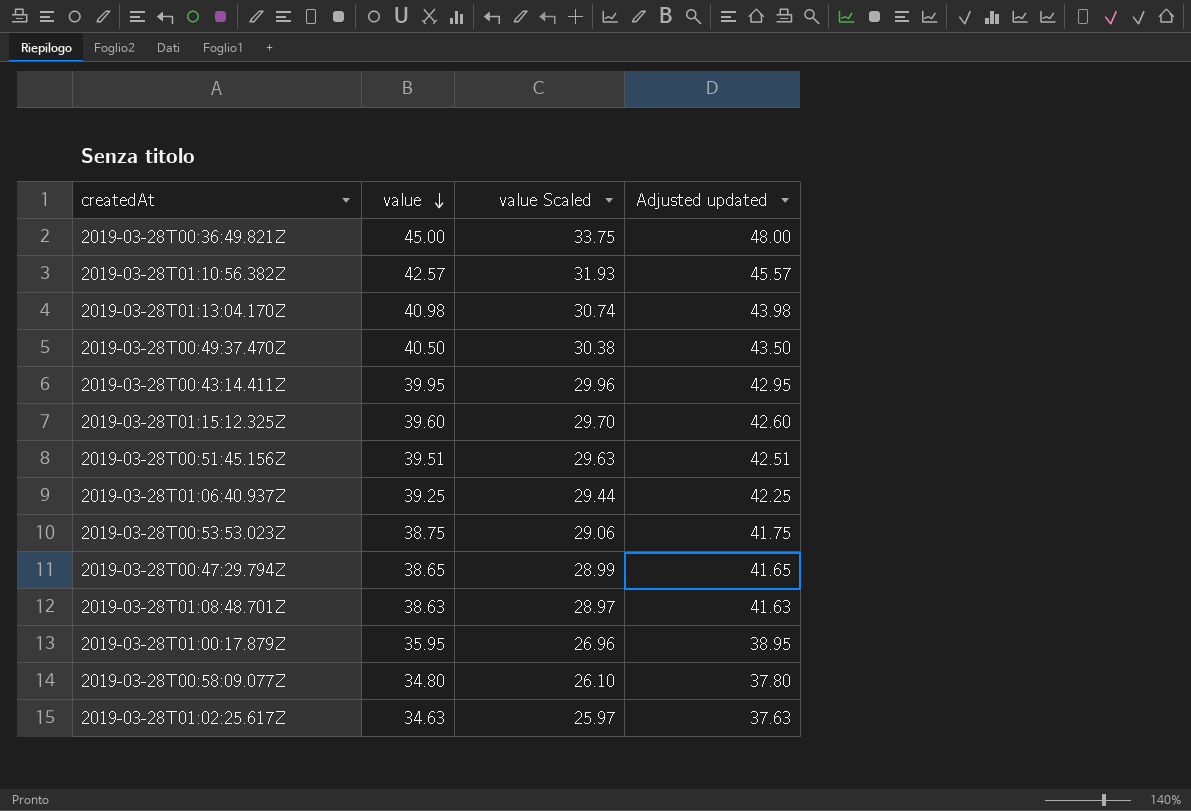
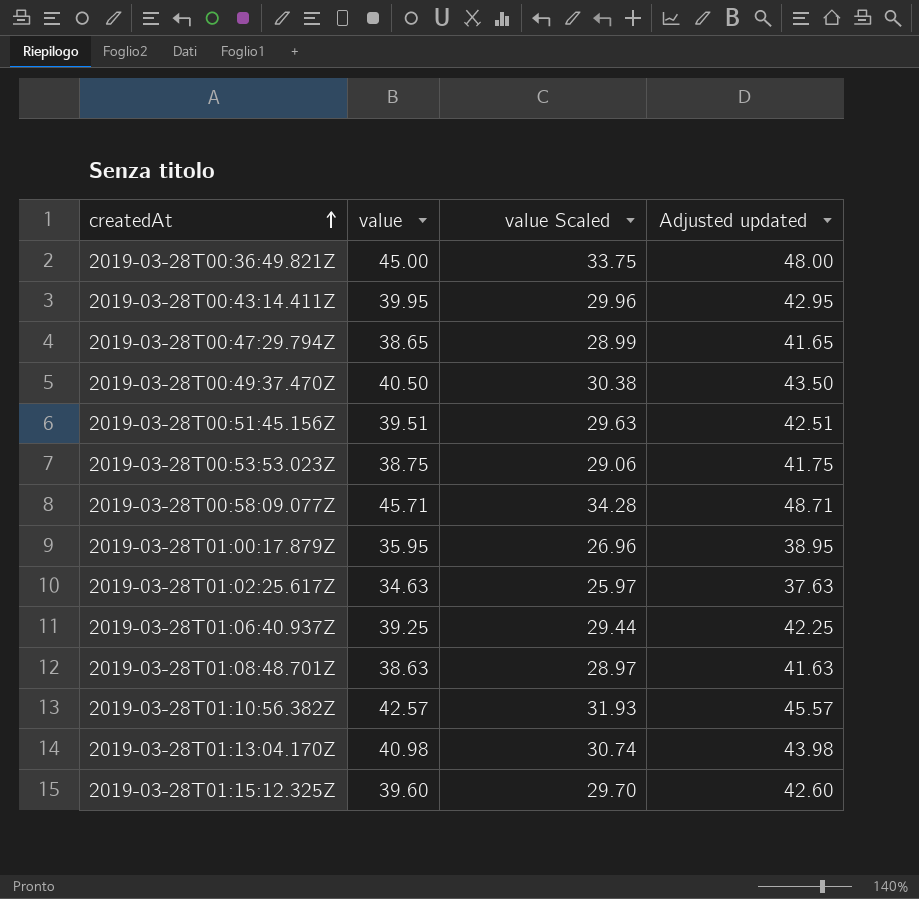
row order: value descending -> createdAt ascending
2019-03-28T00:58:09.077Z | value: 34.80 -> 45.71
2019-03-28T00:58:09.077Z | value Scaled: 26.10 -> 34.28
2019-03-28T00:58:09.077Z | Adjusted updated: 37.80 -> 48.71

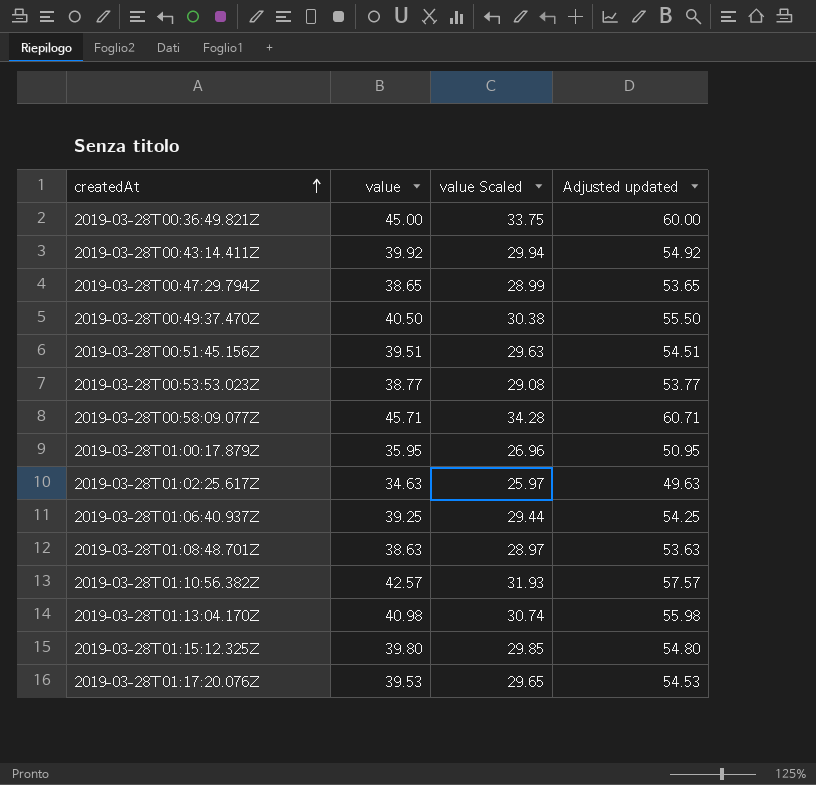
column Adjusted updated | formula: [value] + 3 -> [value] + 15
2019-03-28T00:43:14.411Z | value: 39.95 -> 39.92
2019-03-28T00:43:14.411Z | value Scaled: 29.96 -> 29.94
2019-03-28T00:53:53.023Z | value: 38.75 -> 38.77
2019-03-28T00:53:53.023Z | value Scaled: 29.06 -> 29.08
2019-03-28T01:15:12.325Z | value: 39.60 -> 39.80
2019-03-28T01:15:12.325Z | value Scaled: 29.70 -> 29.85
row 2019-03-28T01:17:20.076Z: none -> 39.53 | 29.65 | 54.53

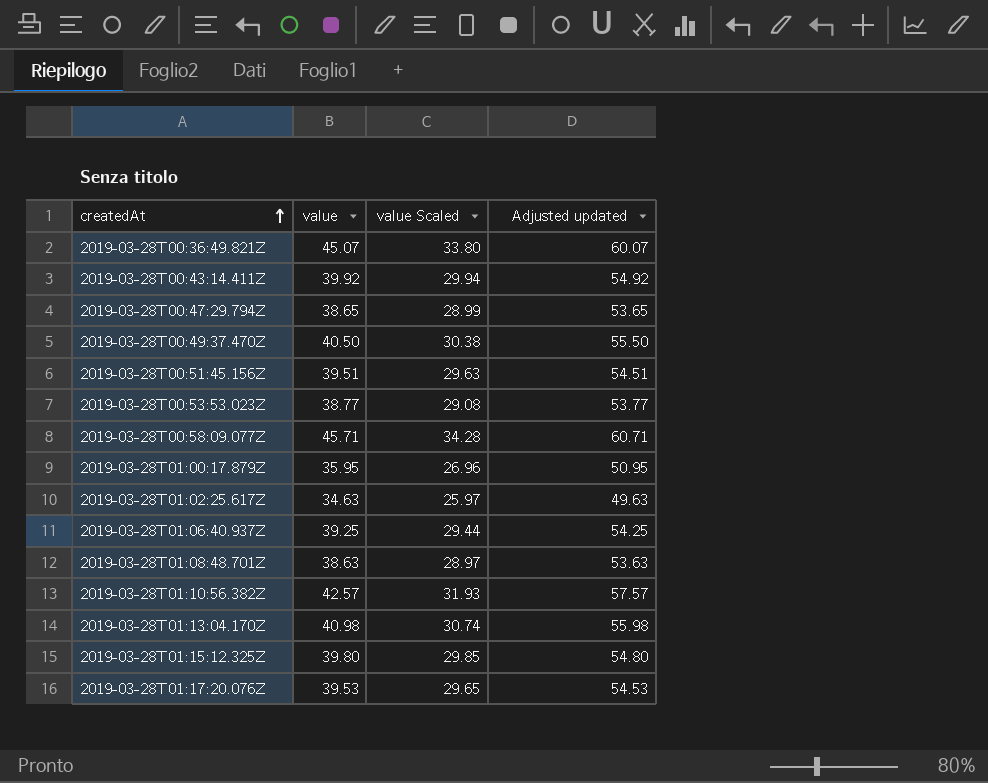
2019-03-28T00:36:49.821Z | value: 45.00 -> 45.07
2019-03-28T00:36:49.821Z | value Scaled: 33.75 -> 33.80
2019-03-28T00:36:49.821Z | Adjusted updated: 60.00 -> 60.07

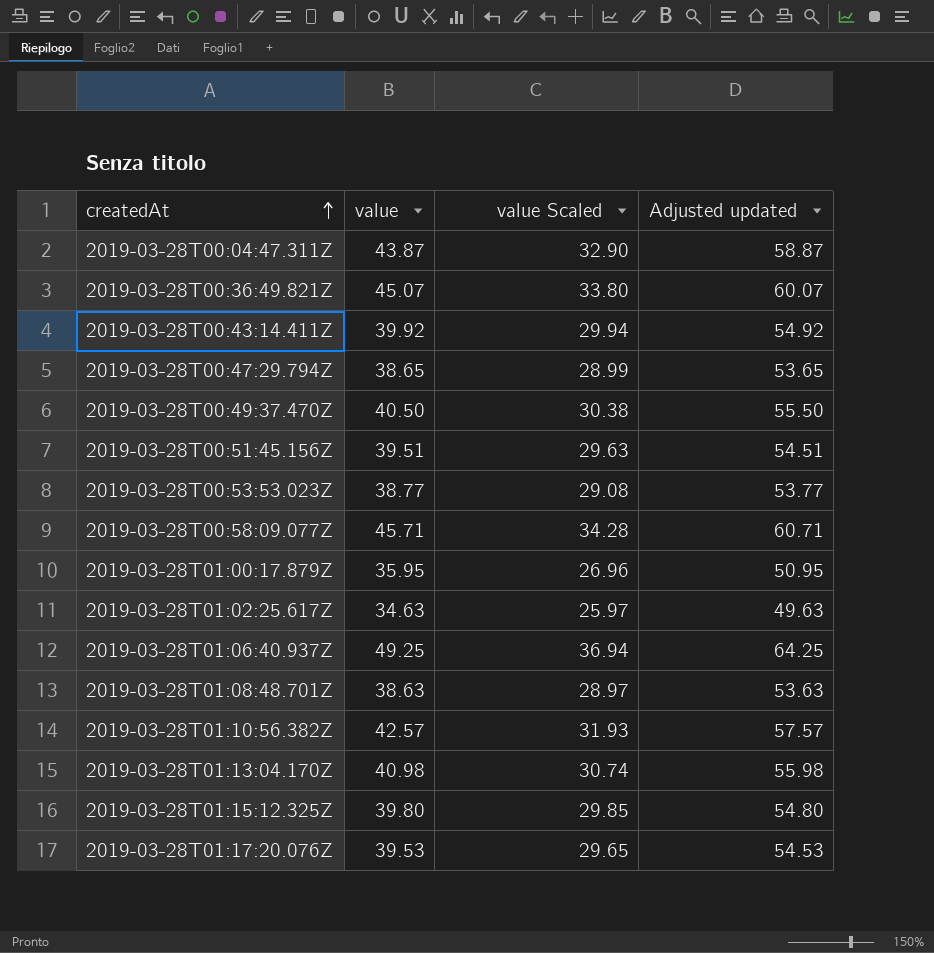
row 2019-03-28T00:04:47.311Z: none -> 43.87 | 32.90 | 58.87
2019-03-28T01:06:40.937Z | value: 39.25 -> 49.25
2019-03-28T01:06:40.937Z | value Scaled: 29.44 -> 36.94
2019-03-28T01:06:40.937Z | Adjusted updated: 54.25 -> 64.25

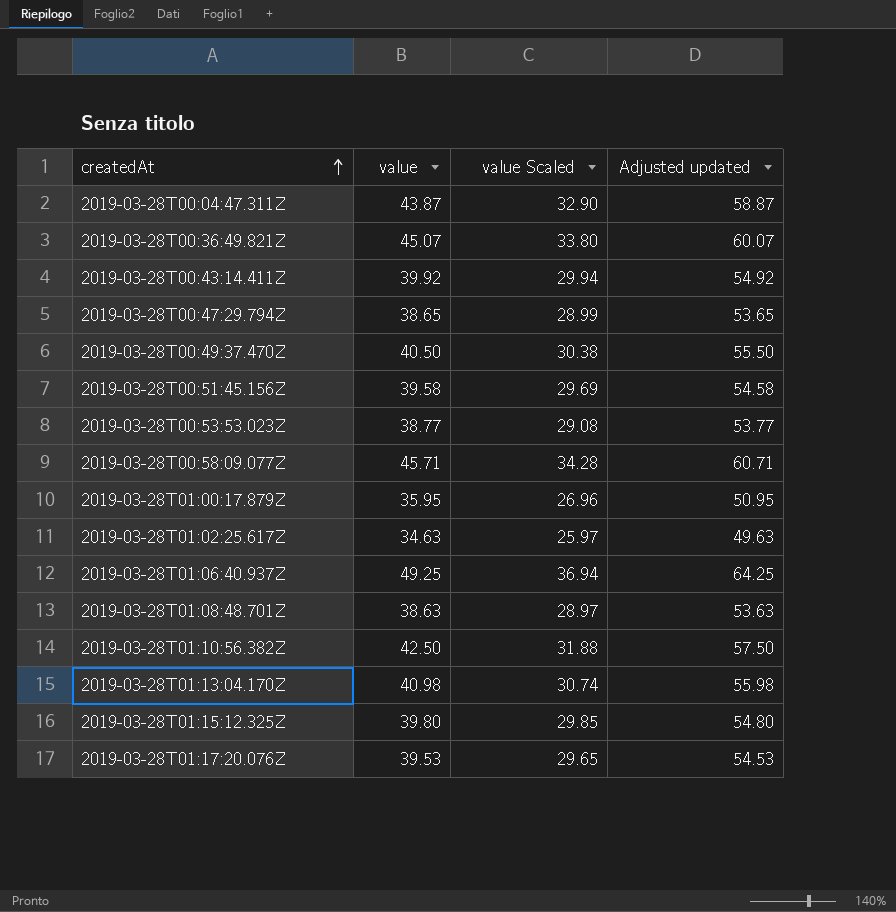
2019-03-28T00:51:45.156Z | value: 39.51 -> 39.58
2019-03-28T00:51:45.156Z | value Scaled: 29.63 -> 29.69
2019-03-28T00:51:45.156Z | Adjusted updated: 54.51 -> 54.58
2019-03-28T01:10:56.382Z | value: 42.57 -> 42.50
2019-03-28T01:10:56.382Z | value Scaled: 31.93 -> 31.88
2019-03-28T01:10:56.382Z | Adjusted updated: 57.57 -> 57.50

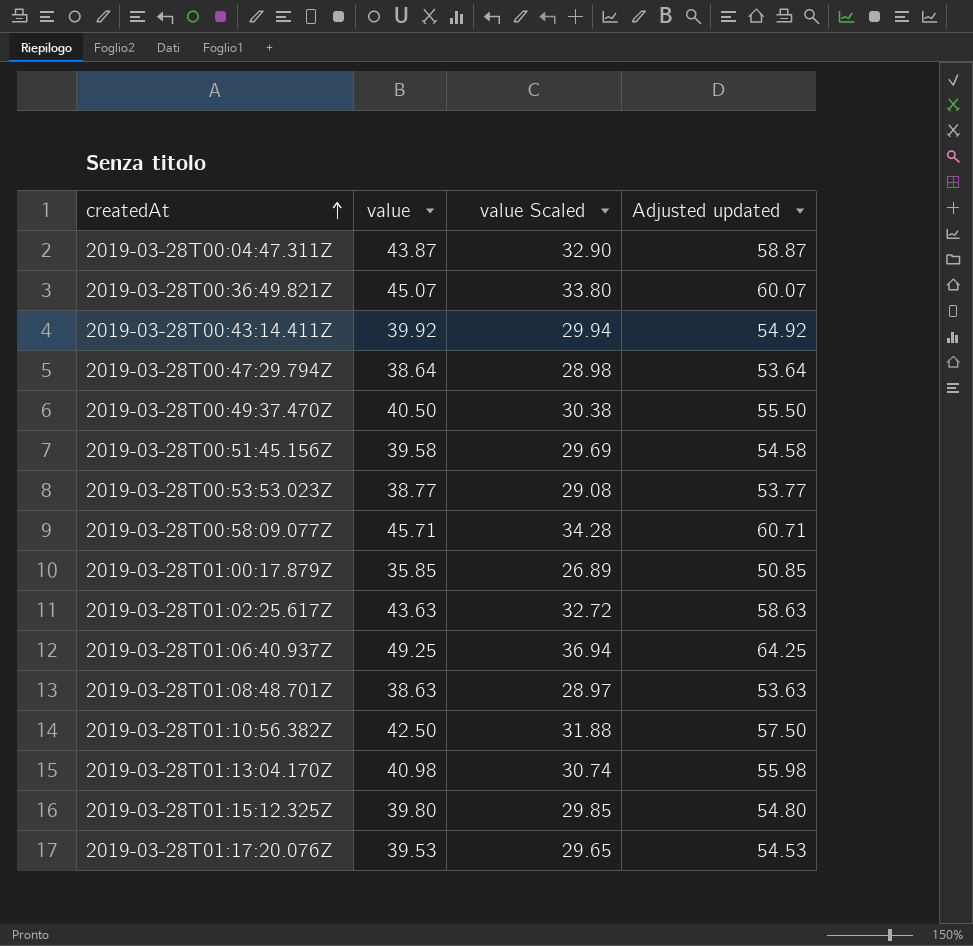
2019-03-28T00:47:29.794Z | value: 38.65 -> 38.64
2019-03-28T00:47:29.794Z | value Scaled: 28.99 -> 28.98
2019-03-28T00:47:29.794Z | Adjusted updated: 53.65 -> 53.64
2019-03-28T01:00:17.879Z | value: 35.95 -> 35.85
2019-03-28T01:00:17.879Z | value Scaled: 26.96 -> 26.89
2019-03-28T01:00:17.879Z | Adjusted updated: 50.95 -> 50.85
2019-03-28T01:02:25.617Z | value: 34.63 -> 43.63
2019-03-28T01:02:25.617Z | value Scaled: 25.97 -> 32.72
2019-03-28T01:02:25.617Z | Adjusted updated: 49.63 -> 58.63

